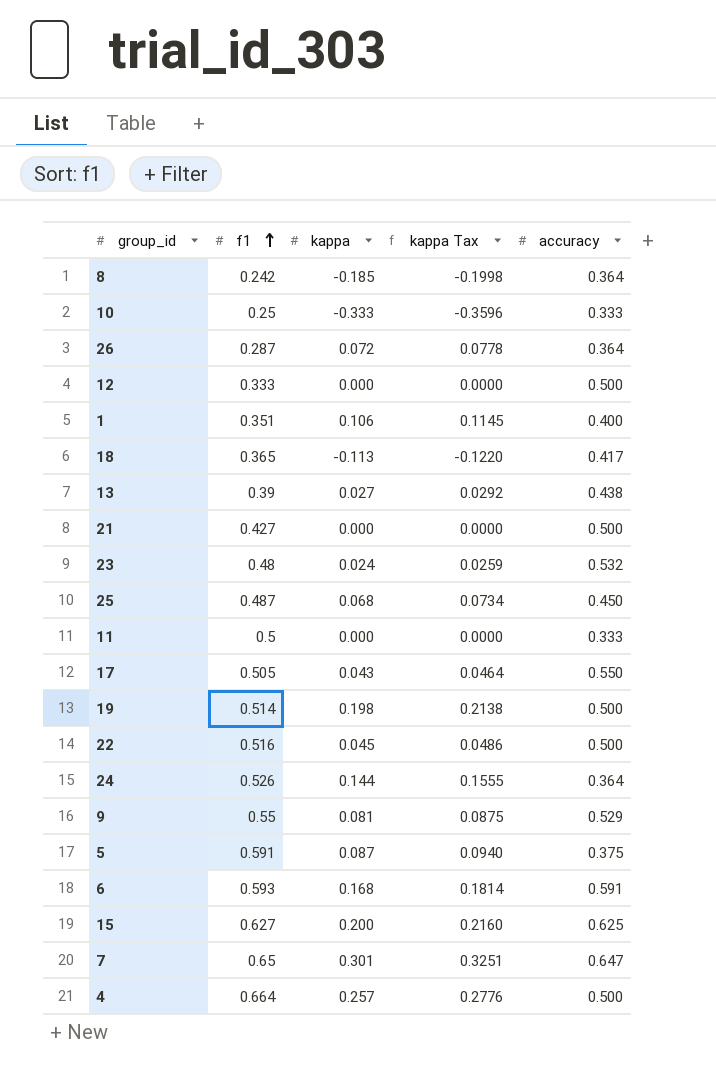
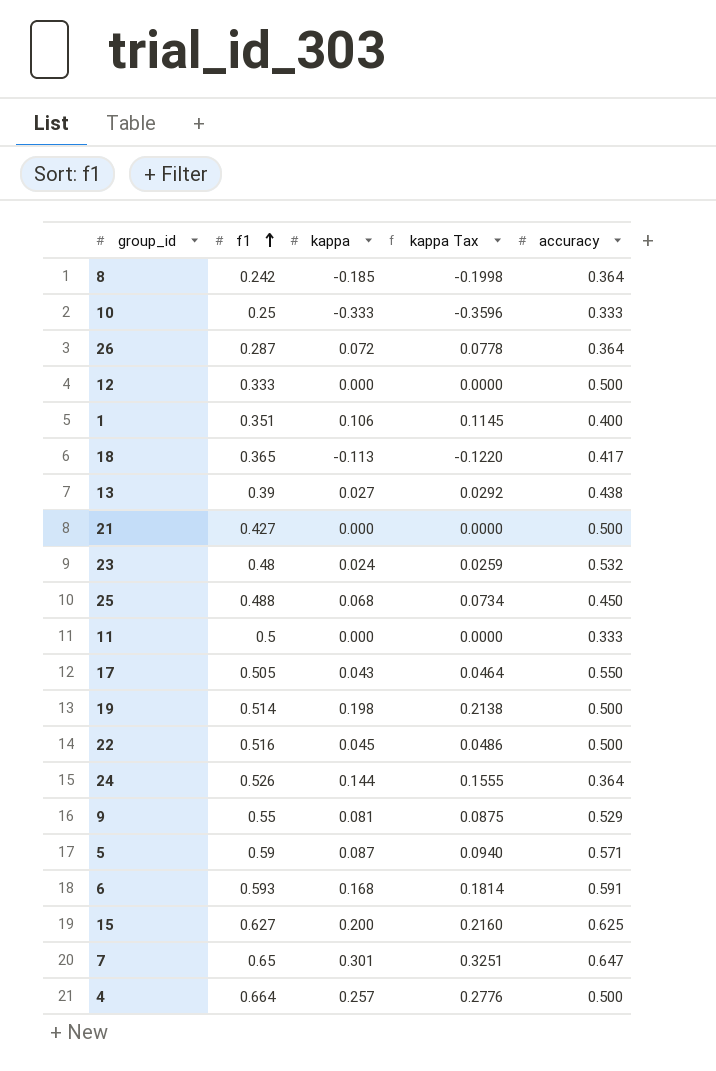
25 | f1: 0.487 -> 0.488
5 | f1: 0.591 -> 0.59
5 | accuracy: 0.375 -> 0.571

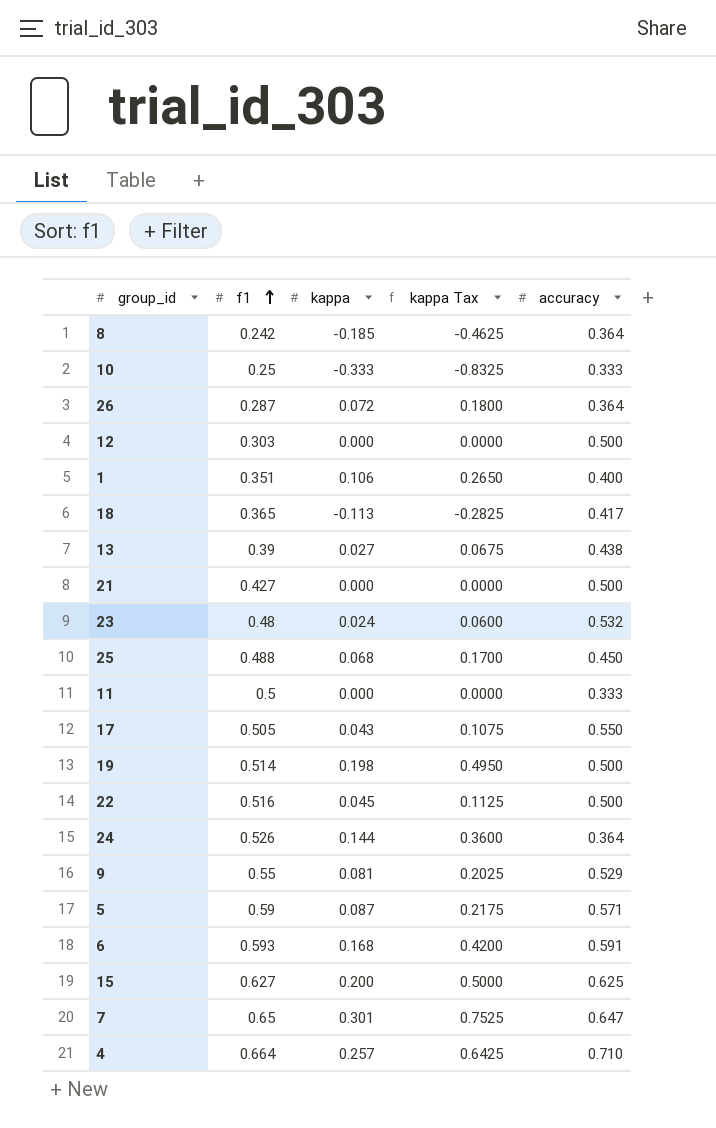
column kappa Tax | formula: [kappa] * 1.08 -> [kappa] * 2.5
12 | f1: 0.333 -> 0.303
4 | accuracy: 0.500 -> 0.710

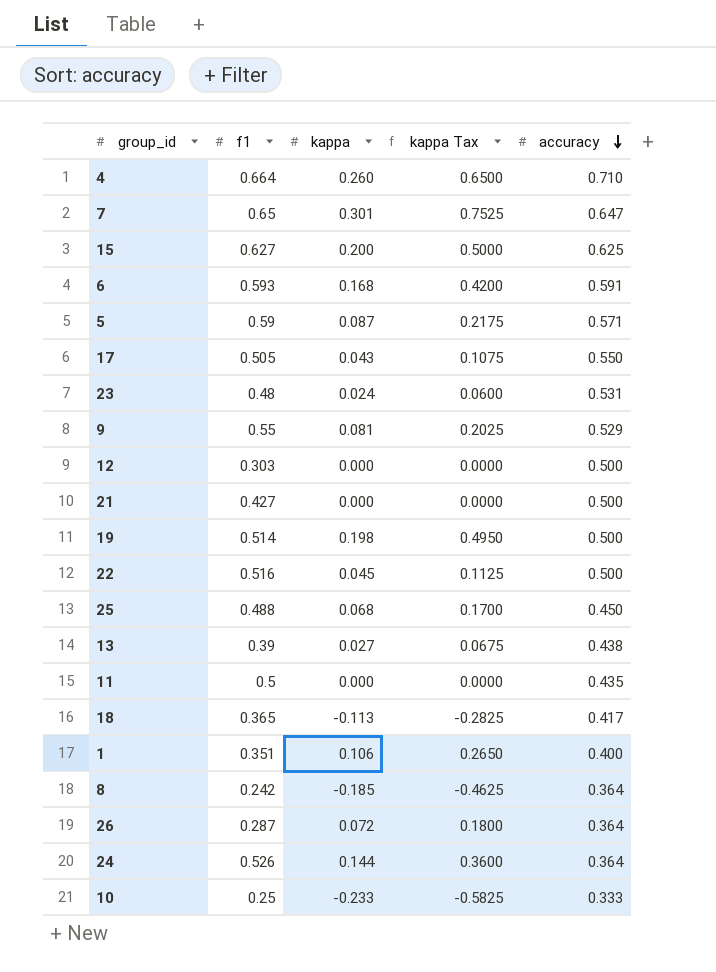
row order: f1 ascending -> accuracy descending
4 | kappa: 0.257 -> 0.260
4 | kappa Tax: 0.6425 -> 0.6500
23 | accuracy: 0.532 -> 0.531
11 | accuracy: 0.333 -> 0.435
10 | kappa: -0.333 -> -0.233
10 | kappa Tax: -0.8325 -> -0.5825

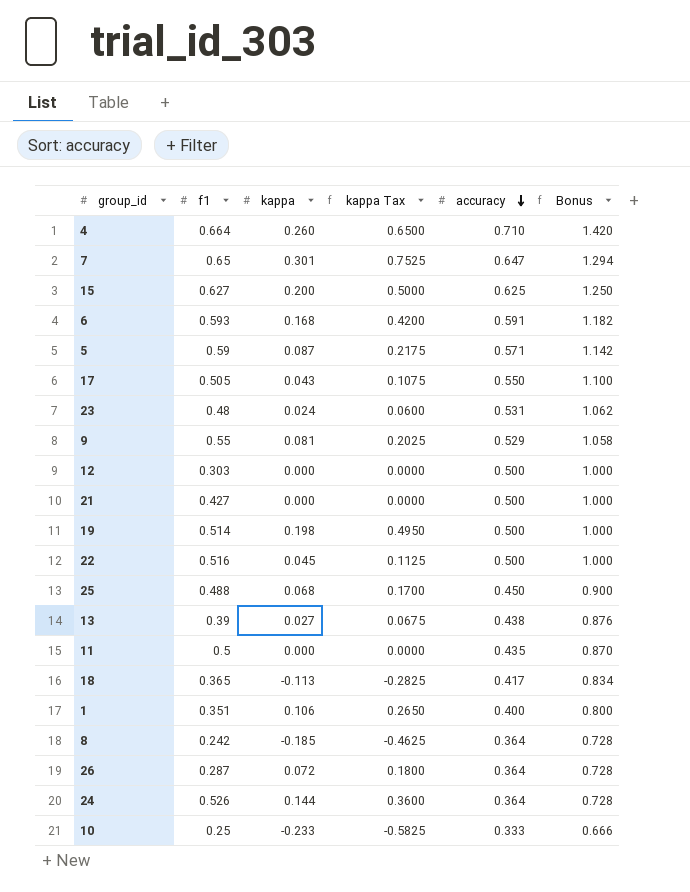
column Bonus | formula: none -> [accuracy] * 2

